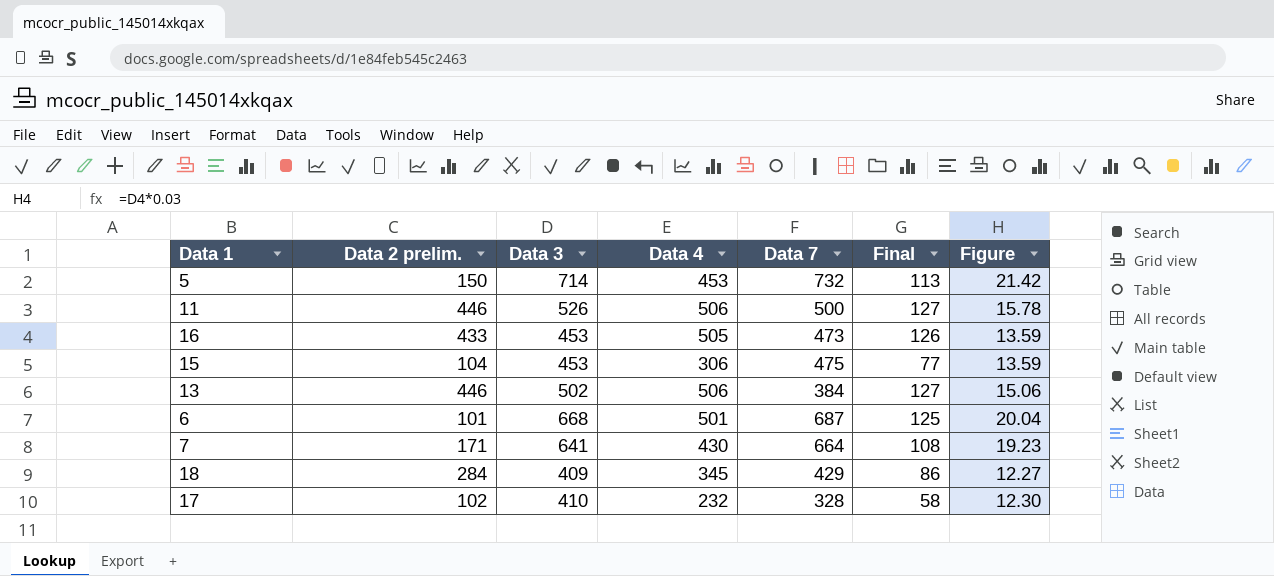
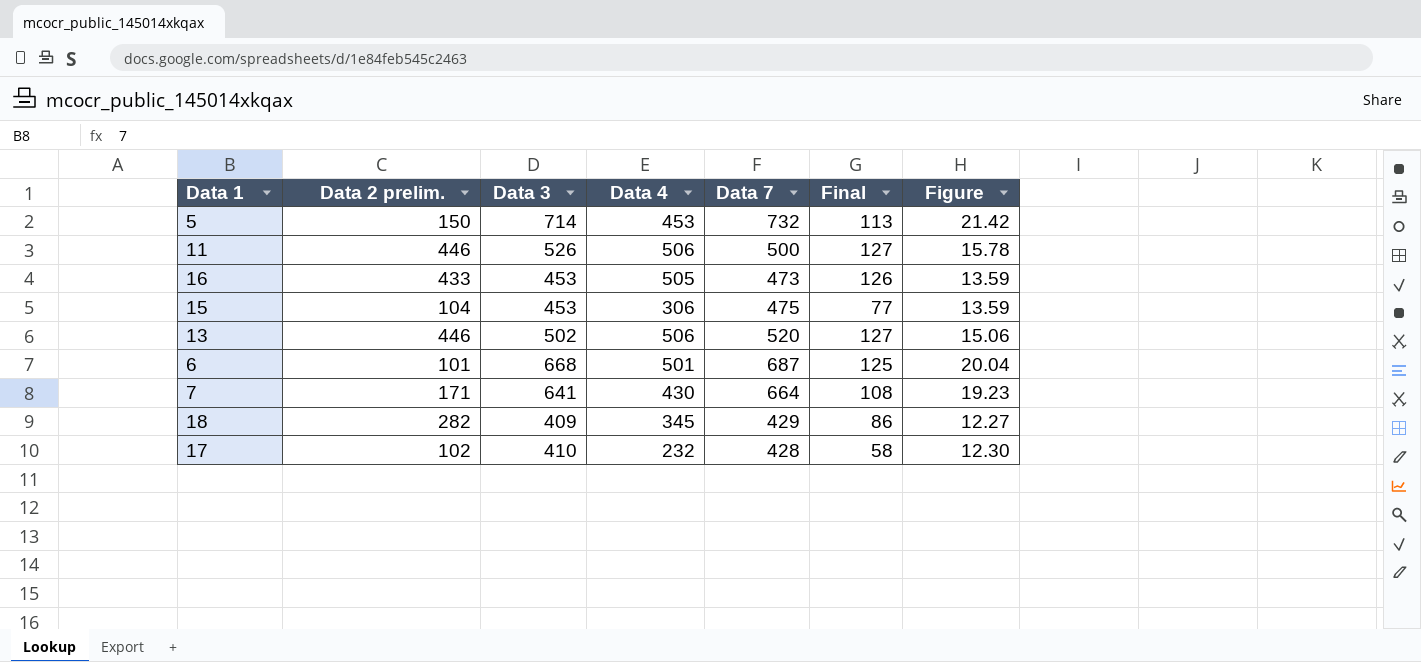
13 | Data 7: 384 -> 520
18 | Data 2 prelim.: 284 -> 282
17 | Data 7: 328 -> 428

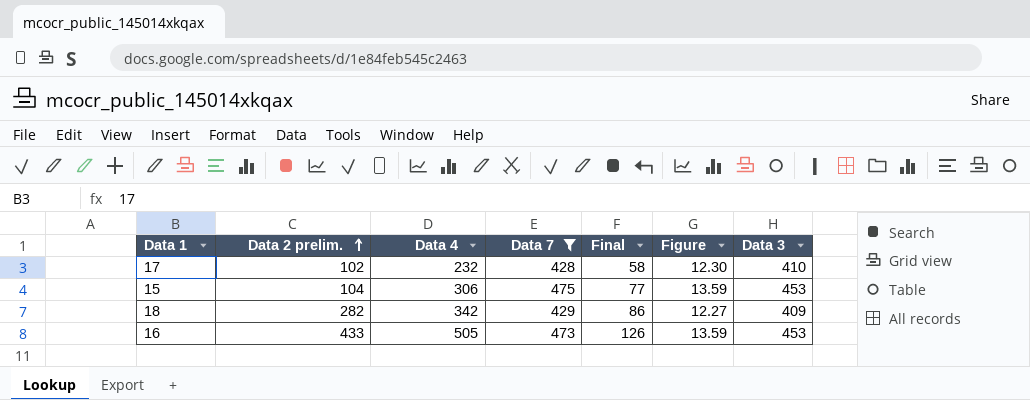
filter: none -> Data 7 <= 475
row order: none -> Data 2 prelim. ascending
column Data 3 | position: 3 -> 7
18 | Data 4: 345 -> 342

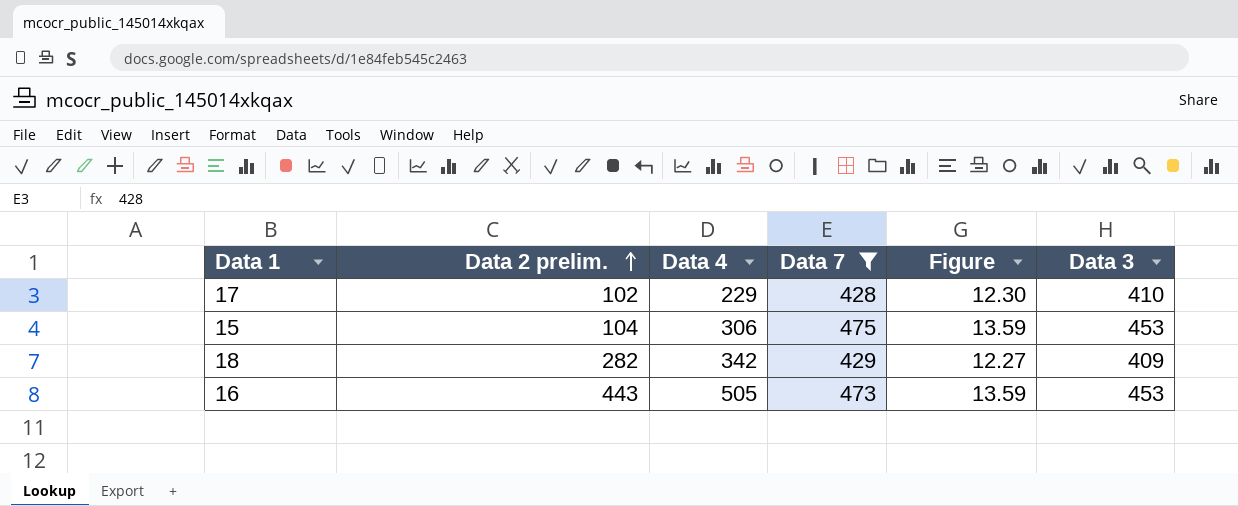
column Final | formula: [Data 4] * 0.25 -> none
17 | Data 4: 232 -> 229
16 | Data 2 prelim.: 433 -> 443

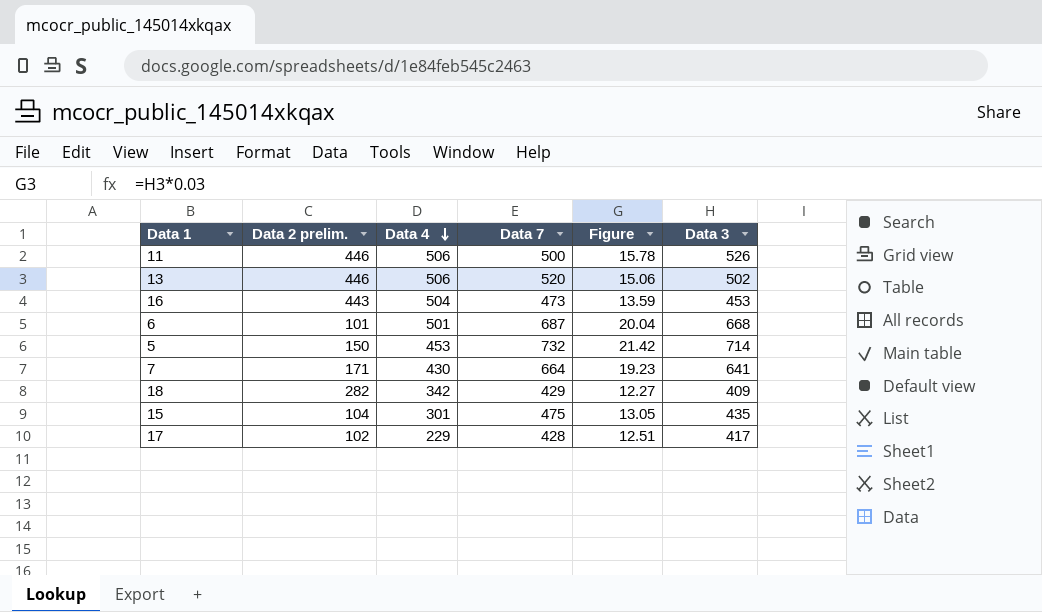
filter: Data 7 <= 475 -> none
row order: Data 2 prelim. ascending -> Data 4 descending
16 | Data 4: 505 -> 504
15 | Data 4: 306 -> 301
15 | Figure: 13.59 -> 13.05
15 | Data 3: 453 -> 435
17 | Figure: 12.30 -> 12.51
17 | Data 3: 410 -> 417

